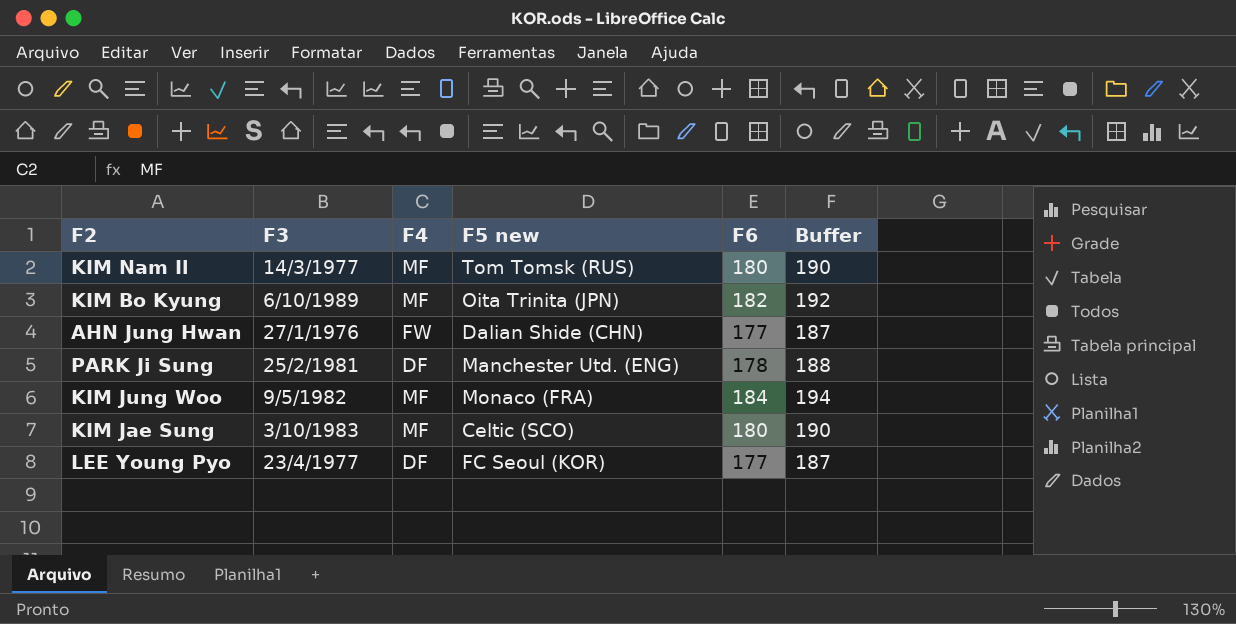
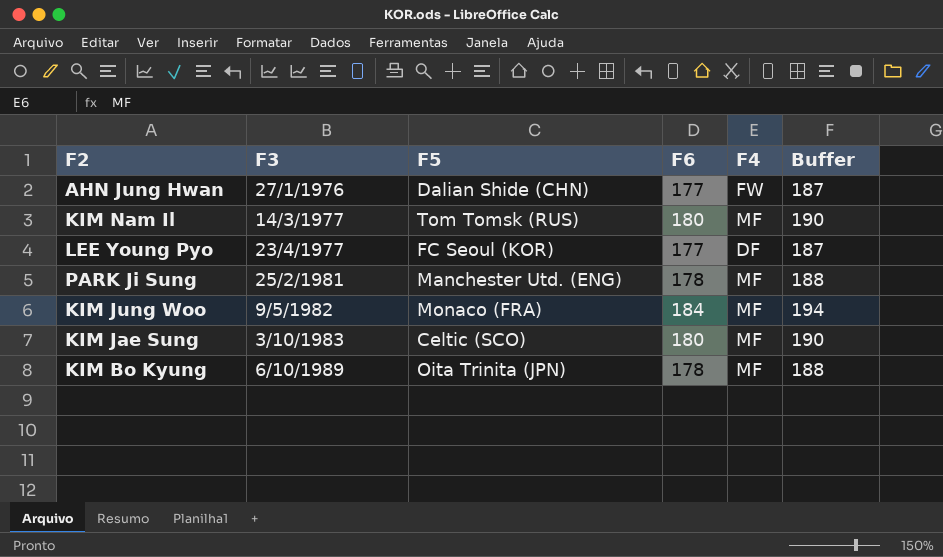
row order: none -> F3 ascending
column name: F5 new -> F5
column F4 | position: 3 -> 5
PARK Ji Sung | F4: DF -> MF
KIM Bo Kyung | F6: 182 -> 178
KIM Bo Kyung | Buffer: 192 -> 188

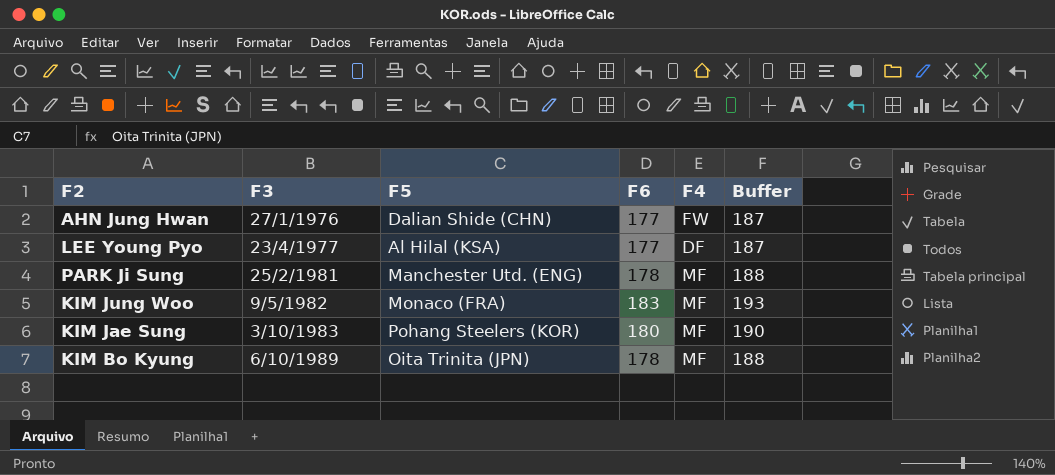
row KIM Nam Il: 14/3/1977 | Tom Tomsk (RUS) | 180 | MF | 190 -> none
LEE Young Pyo | F5: FC Seoul (KOR) -> Al Hilal (KSA)
KIM Jung Woo | F6: 184 -> 183
KIM Jung Woo | Buffer: 194 -> 193
KIM Jae Sung | F5: Celtic (SCO) -> Pohang Steelers (KOR)

